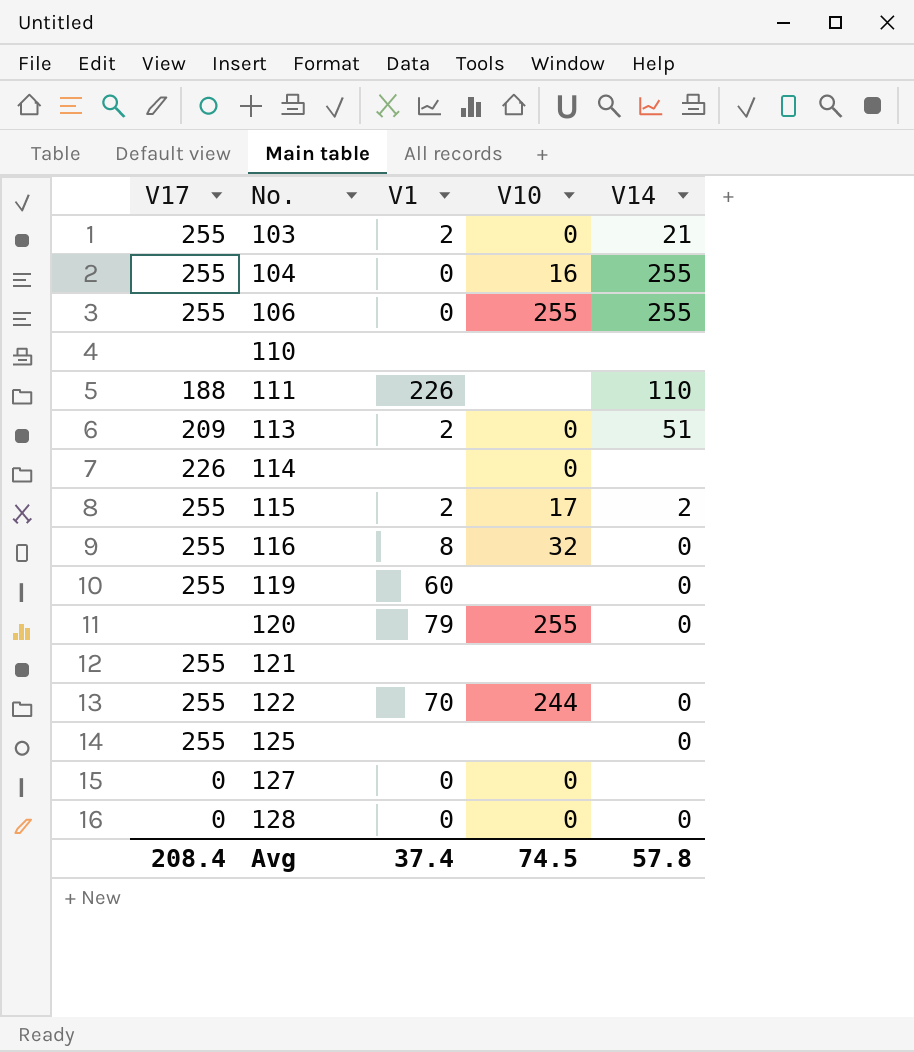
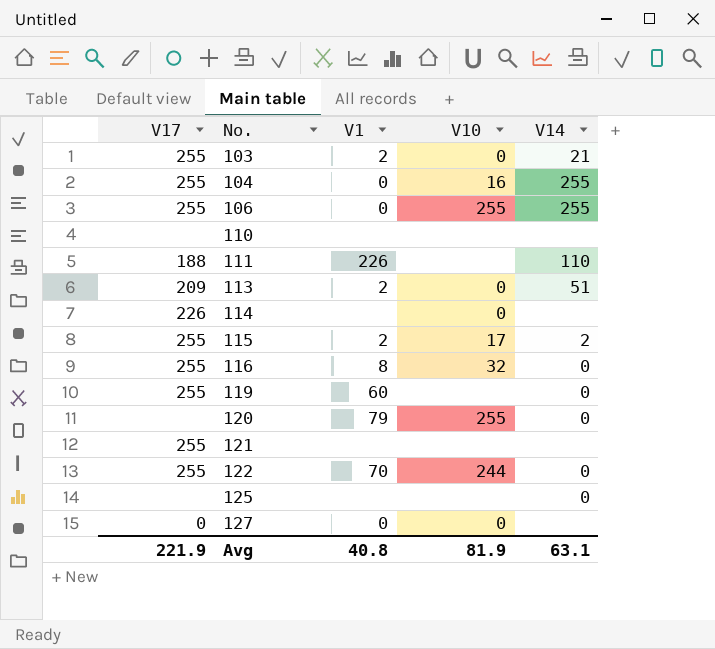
row 128: 0 | 0 | 0 | 0 -> none
125 | V17: 255 -> none
Avg | V17: 208.4 -> 221.9
Avg | V1: 37.4 -> 40.8
Avg | V10: 74.5 -> 81.9
Avg | V14: 57.8 -> 63.1

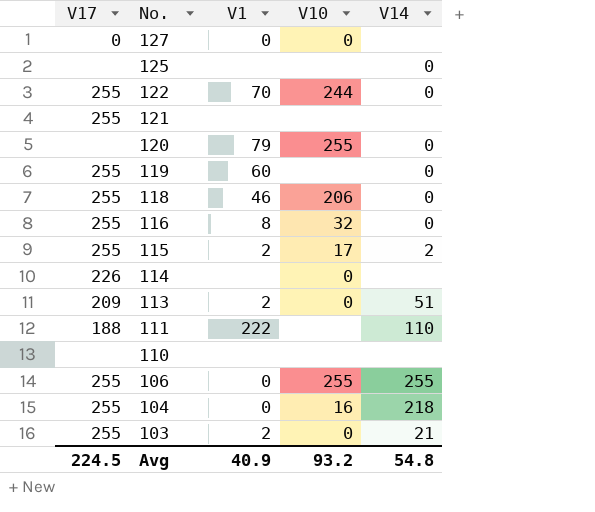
row order: No. ascending -> No. descending
row 118: none -> 255 | 46 | 206 | 0
111 | V1: 226 -> 222
104 | V14: 255 -> 218
Avg | V17: 221.9 -> 224.5
Avg | V1: 40.8 -> 40.9
Avg | V10: 81.9 -> 93.2
Avg | V14: 63.1 -> 54.8

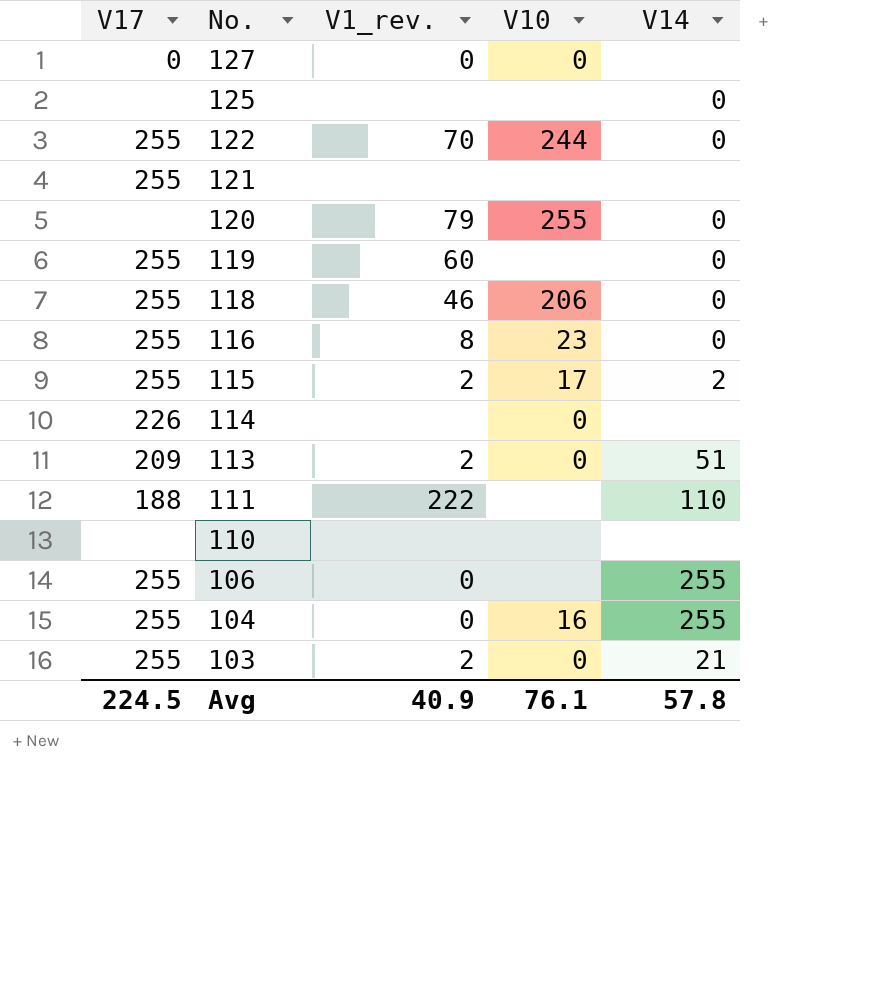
column name: V1 -> V1_rev.
116 | V10: 32 -> 23
106 | V10: 255 -> none
104 | V14: 218 -> 255
Avg | V10: 93.2 -> 76.1
Avg | V14: 54.8 -> 57.8

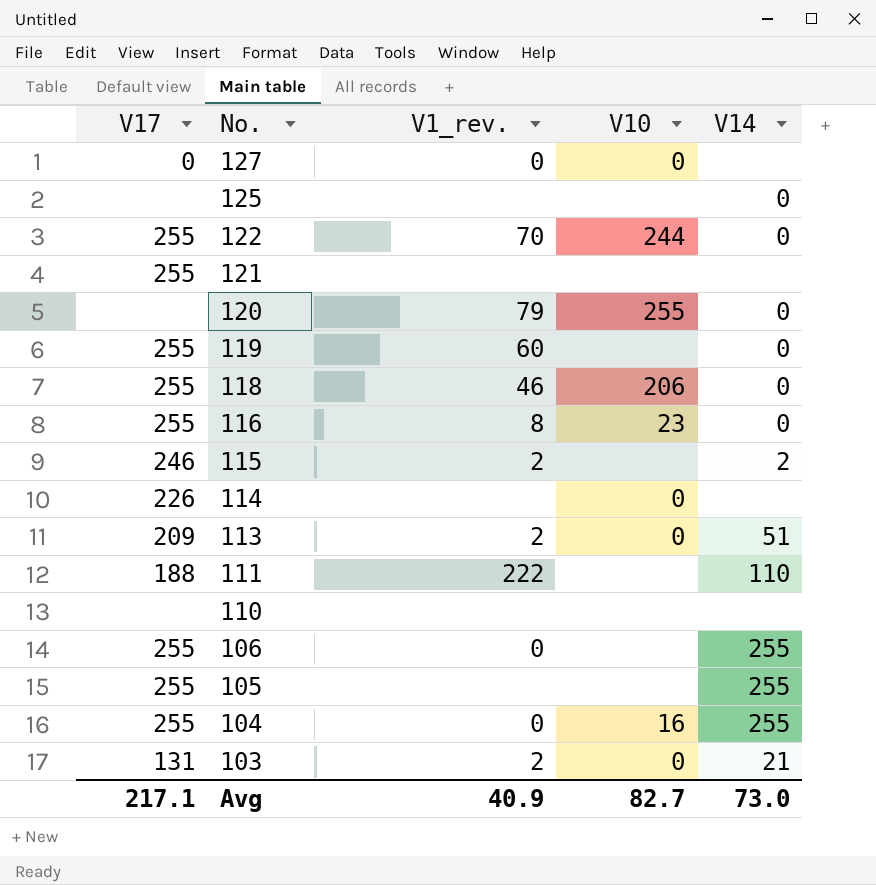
115 | V17: 255 -> 246
115 | V10: 17 -> none
row 105: none -> 255 | none | none | 255
103 | V17: 255 -> 131
Avg | V17: 224.5 -> 217.1
Avg | V10: 76.1 -> 82.7
Avg | V14: 57.8 -> 73.0

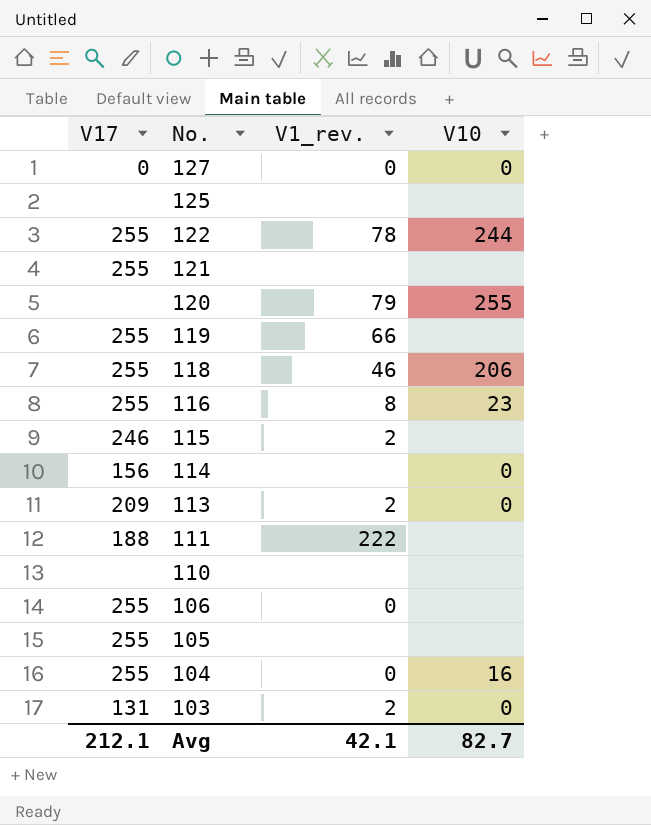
column V14 | position: 5 -> none
122 | V1_rev.: 70 -> 78
119 | V1_rev.: 60 -> 66
114 | V17: 226 -> 156
Avg | V17: 217.1 -> 212.1
Avg | V1_rev.: 40.9 -> 42.1

